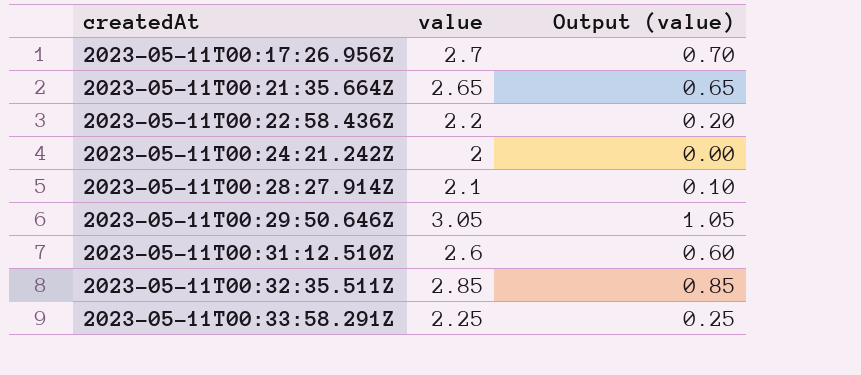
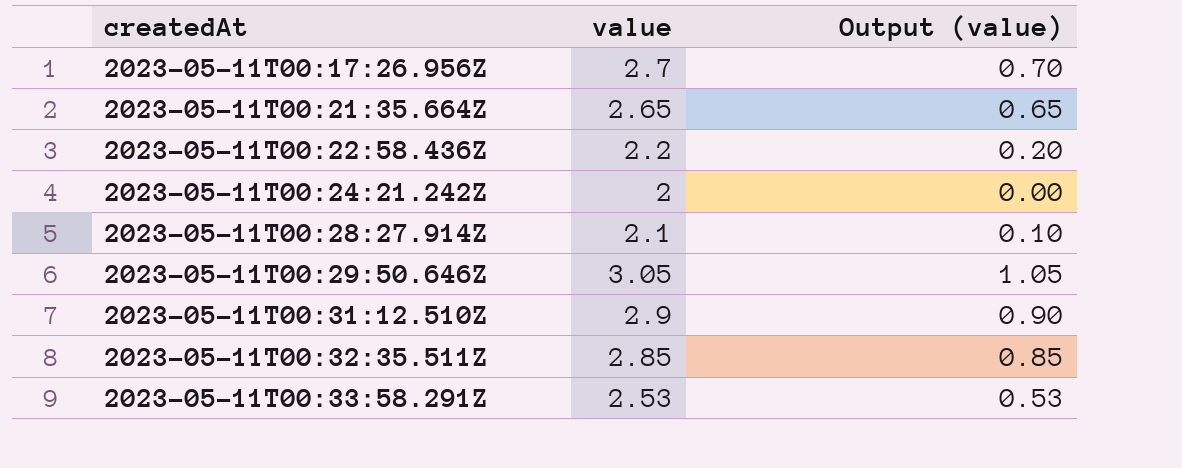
2023-05-11T00:31:12.510Z | value: 2.6 -> 2.9
2023-05-11T00:31:12.510Z | Output (value): 0.60 -> 0.90
2023-05-11T00:33:58.291Z | value: 2.25 -> 2.53
2023-05-11T00:33:58.291Z | Output (value): 0.25 -> 0.53

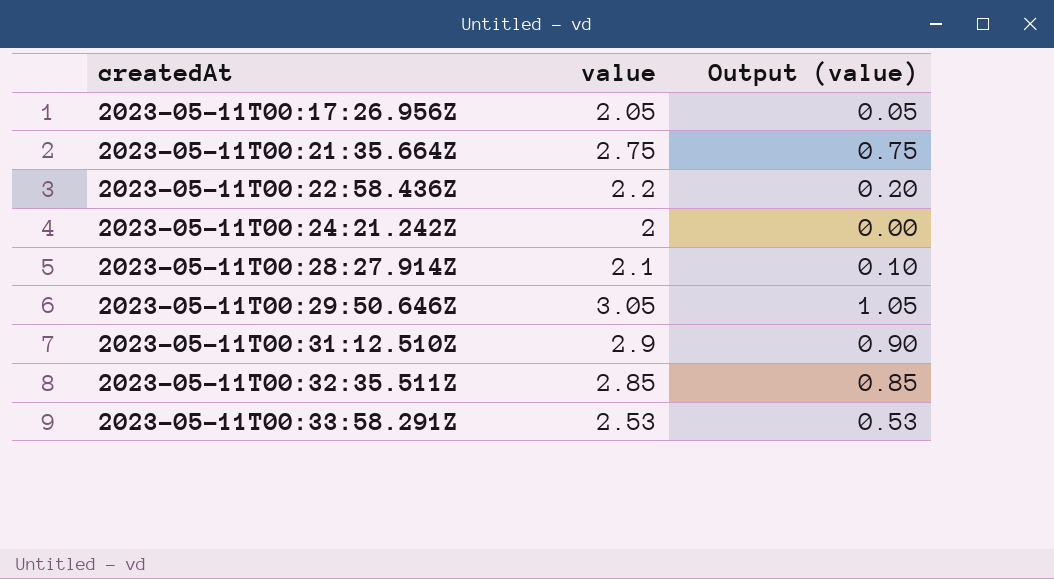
2023-05-11T00:17:26.956Z | value: 2.7 -> 2.05
2023-05-11T00:17:26.956Z | Output (value): 0.70 -> 0.05
2023-05-11T00:21:35.664Z | value: 2.65 -> 2.75
2023-05-11T00:21:35.664Z | Output (value): 0.65 -> 0.75

